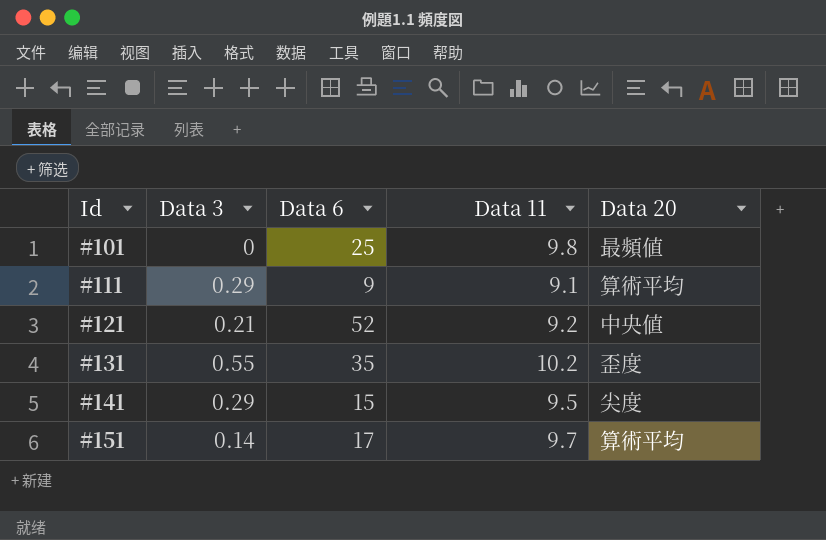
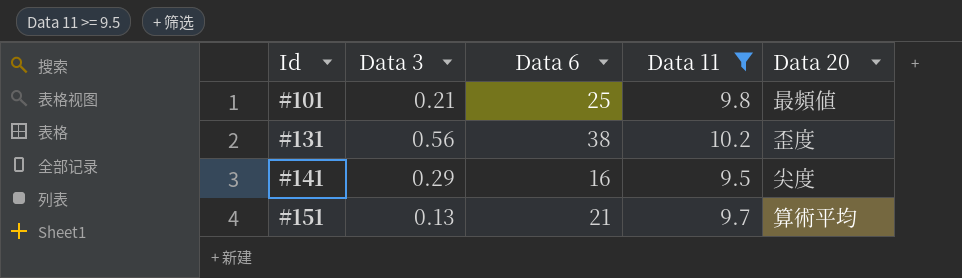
filter: none -> Data 11 >= 9.5
#101 | Data 3: 0 -> 0.21
#131 | Data 3: 0.55 -> 0.56
#131 | Data 6: 35 -> 38
#141 | Data 6: 15 -> 16
#151 | Data 3: 0.14 -> 0.13
#151 | Data 6: 17 -> 21

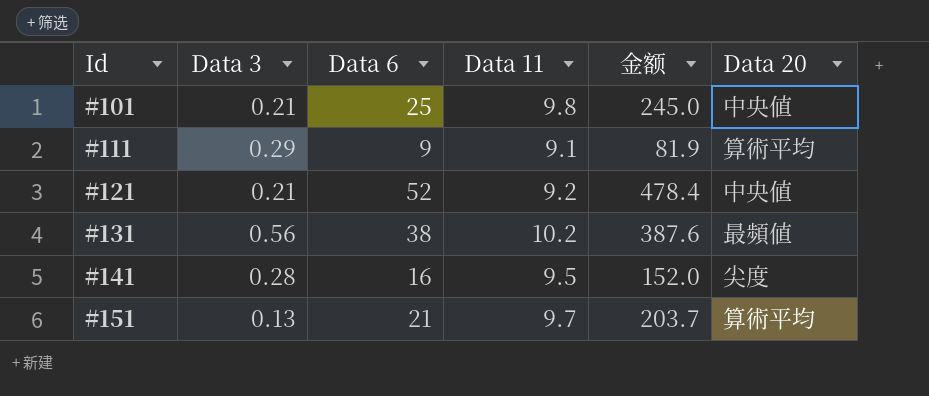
filter: Data 11 >= 9.5 -> none
column 金额 | formula: none -> [Data 6] * [Data 11]
#101 | Data 20: 最頻値 -> 中央値
#131 | Data 20: 歪度 -> 最頻値
#141 | Data 3: 0.29 -> 0.28

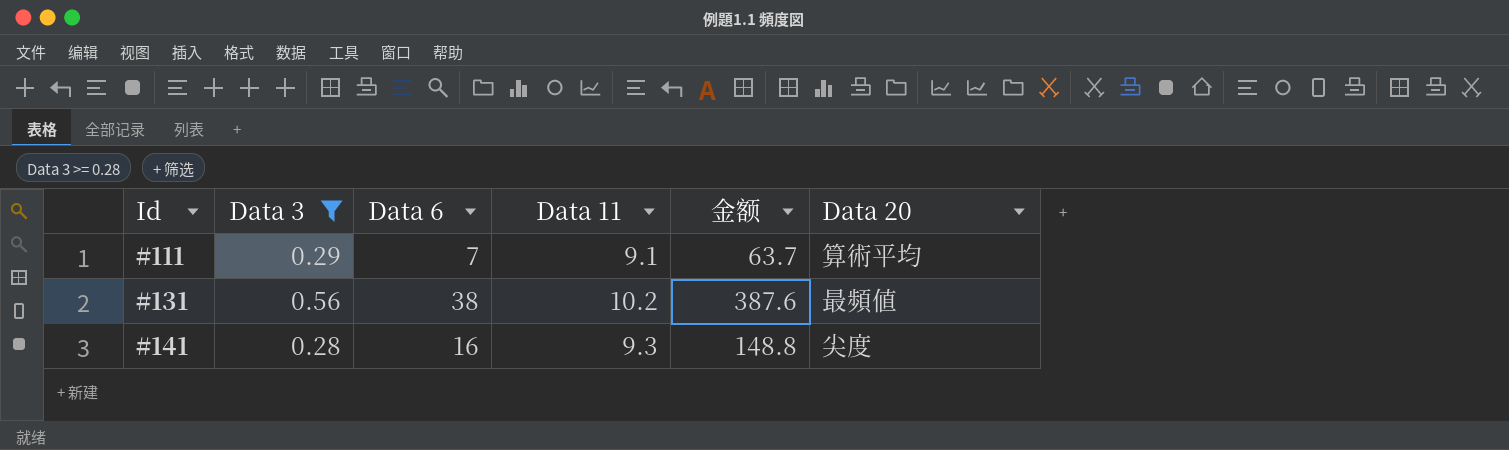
filter: none -> Data 3 >= 0.28
#111 | Data 6: 9 -> 7
#111 | 金额: 81.9 -> 63.7
#141 | Data 11: 9.5 -> 9.3
#141 | 金额: 152.0 -> 148.8

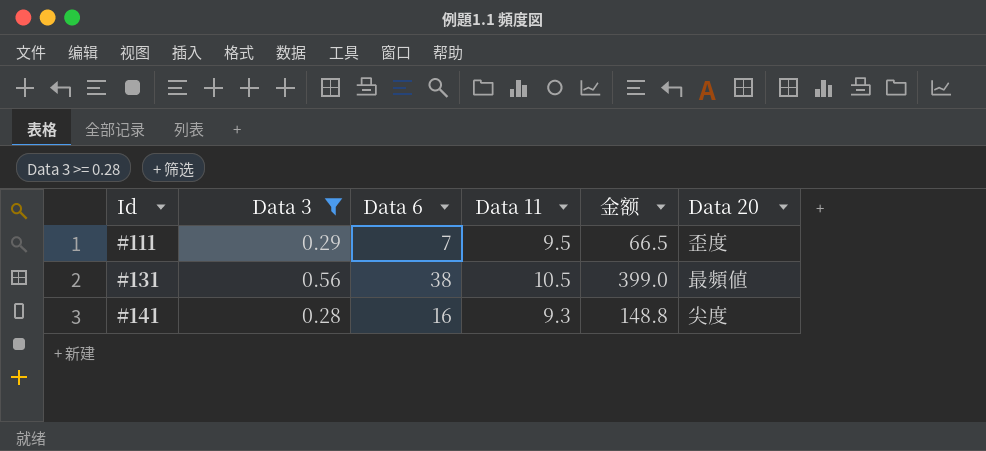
#111 | Data 11: 9.1 -> 9.5
#111 | 金额: 63.7 -> 66.5
#111 | Data 20: 算術平均 -> 歪度
#131 | Data 11: 10.2 -> 10.5
#131 | 金额: 387.6 -> 399.0

